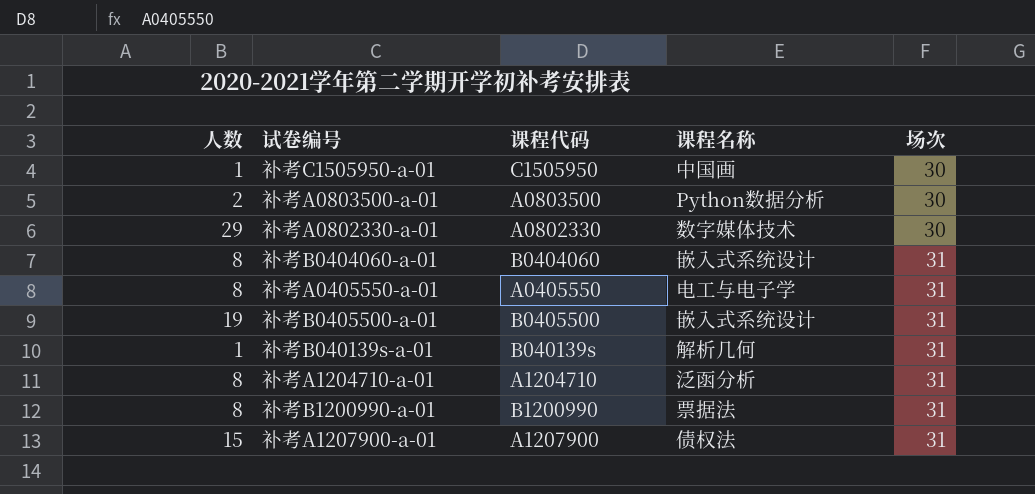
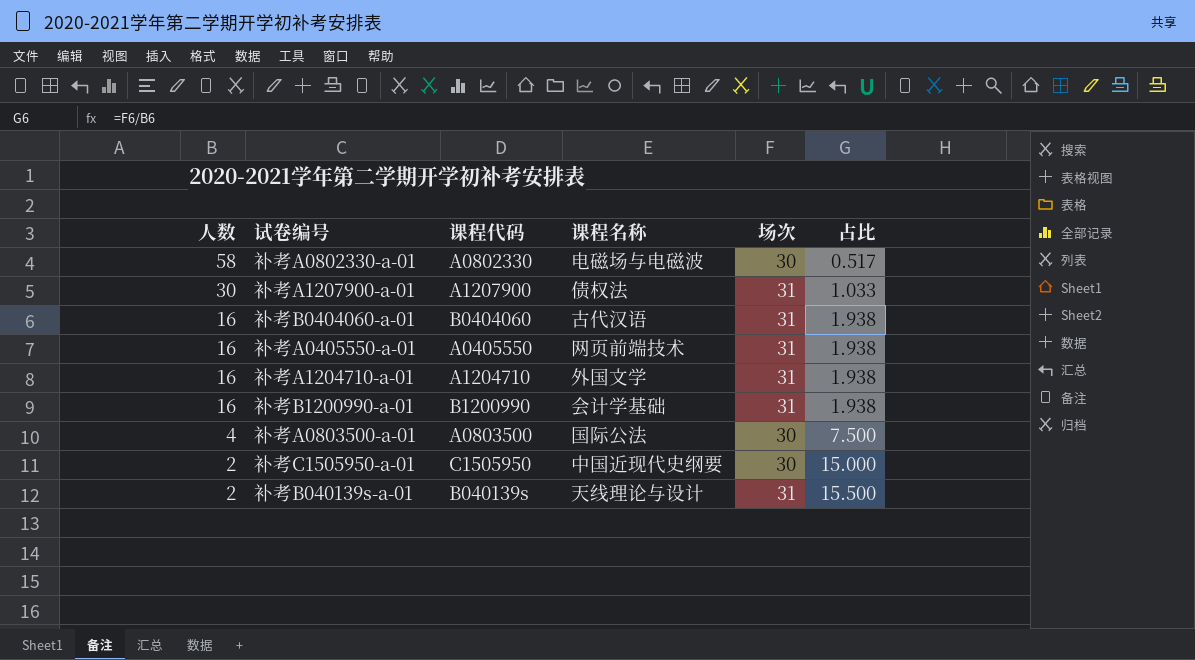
row order: 场次 ascending -> 人数 descending
column 占比 | formula: none -> [场次] / [人数]
row 补考B0405500-a-01: 19 | B0405500 | 嵌入式系统设计 | 31 -> none
补考A0802330-a-01 | 人数: 29 -> 58
补考A0802330-a-01 | 课程名称: 数字媒体技术 -> 电磁场与电磁波
补考A1207900-a-01 | 人数: 15 -> 30
补考B0404060-a-01 | 人数: 8 -> 16
补考B0404060-a-01 | 课程名称: 嵌入式系统设计 -> 古代汉语
补考A0405550-a-01 | 人数: 8 -> 16
补考A0405550-a-01 | 课程名称: 电工与电子学 -> 网页前端技术
补考A1204710-a-01 | 人数: 8 -> 16
补考A1204710-a-01 | 课程名称: 泛函分析 -> 外国文学
补考B1200990-a-01 | 人数: 8 -> 16
补考B1200990-a-01 | 课程名称: 票据法 -> 会计学基础
补考A0803500-a-01 | 人数: 2 -> 4
补考A0803500-a-01 | 课程名称: Python数据分析 -> 国际公法
补考C1505950-a-01 | 人数: 1 -> 2
补考C1505950-a-01 | 课程名称: 中国画 -> 中国近现代史纲要
补考B040139s-a-01 | 人数: 1 -> 2
补考B040139s-a-01 | 课程名称: 解析几何 -> 天线理论与设计

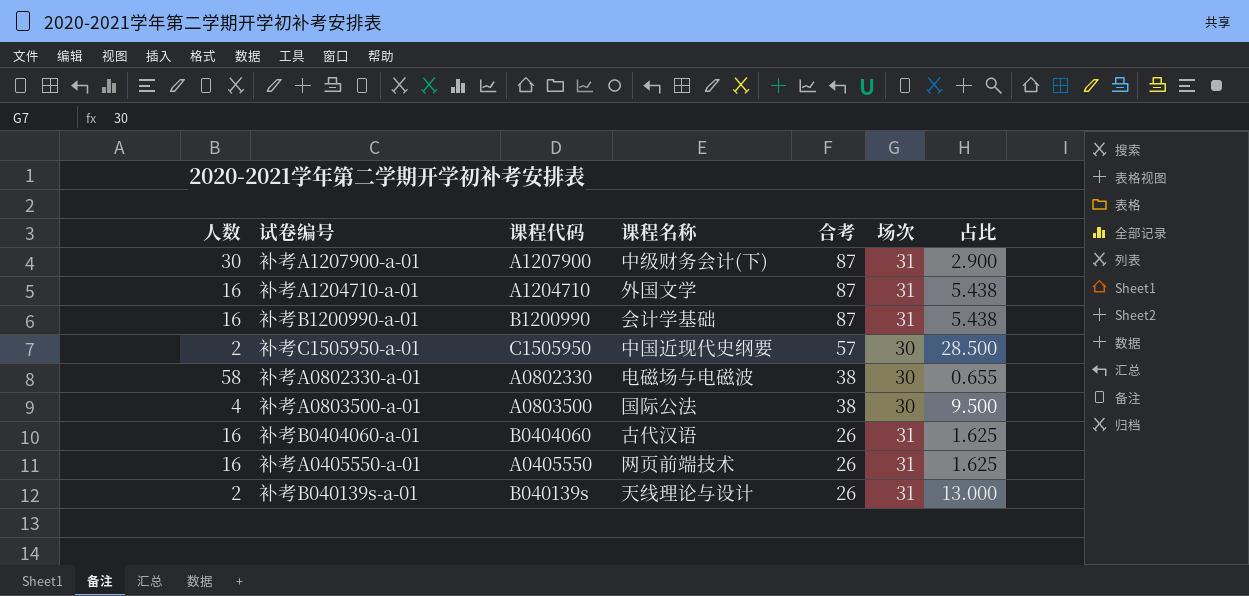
row order: 人数 descending -> 合考 descending
column 合考 | position: none -> 5
column 占比 | formula: [场次] / [人数] -> [合考] / [人数]
补考A1207900-a-01 | 课程名称: 债权法 -> 中级财务会计(下)

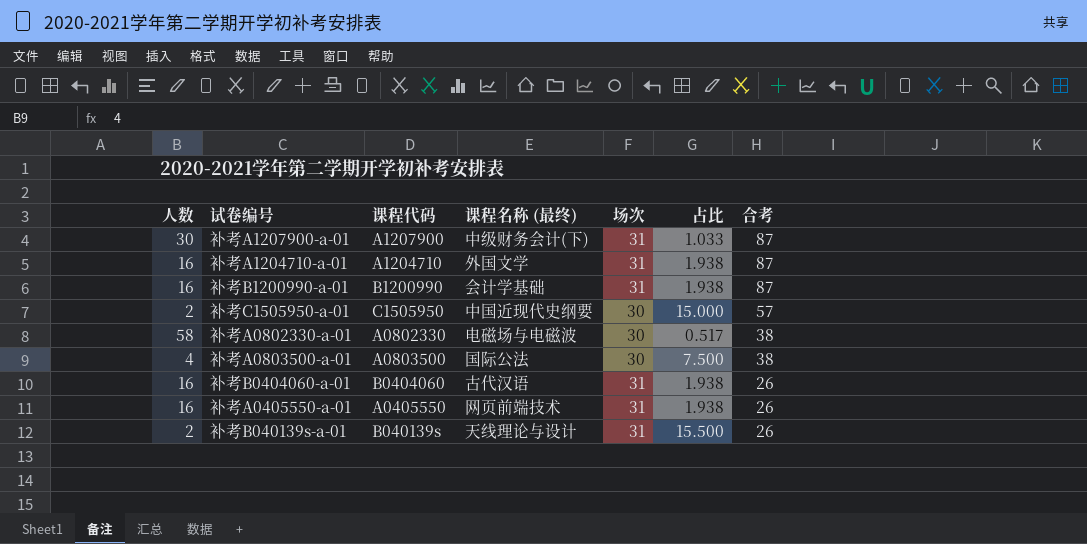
column name: 课程名称 -> 课程名称 (最终)
column 占比 | formula: [合考] / [人数] -> [场次] / [人数]
column 合考 | position: 5 -> 7

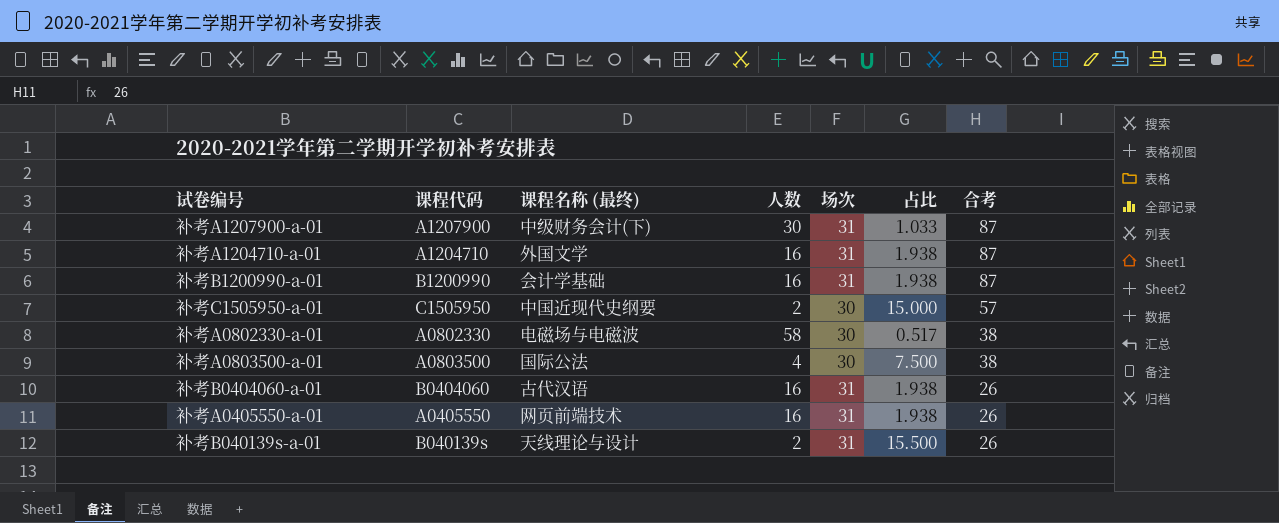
column 人数 | position: 1 -> 4

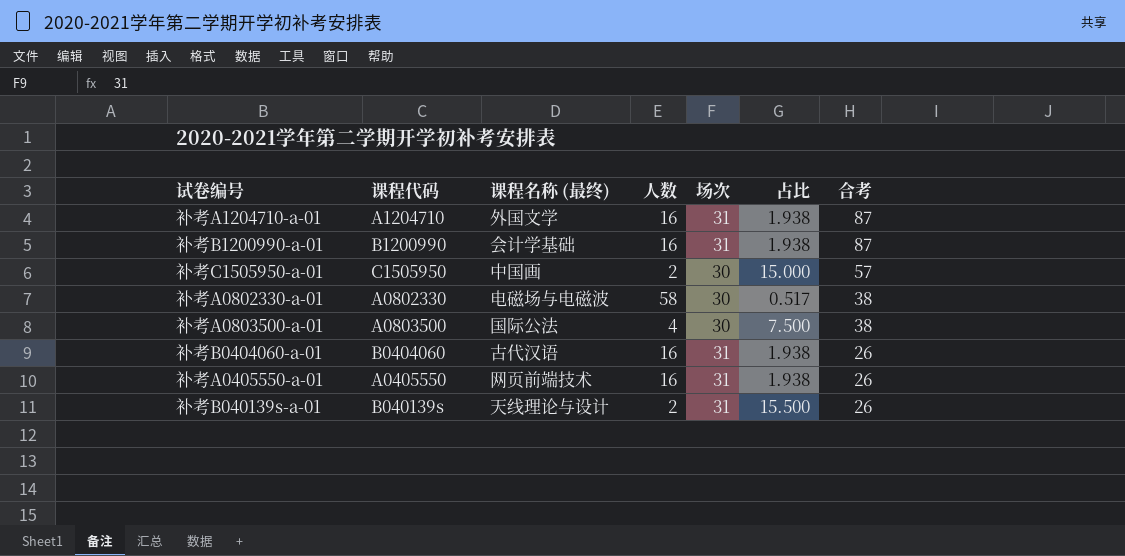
row 补考A1207900-a-01: A1207900 | 中级财务会计(下) | 30 | 31 | 1.033 | 87 -> none
补考C1505950-a-01 | 课程名称 (最终): 中国近现代史纲要 -> 中国画

